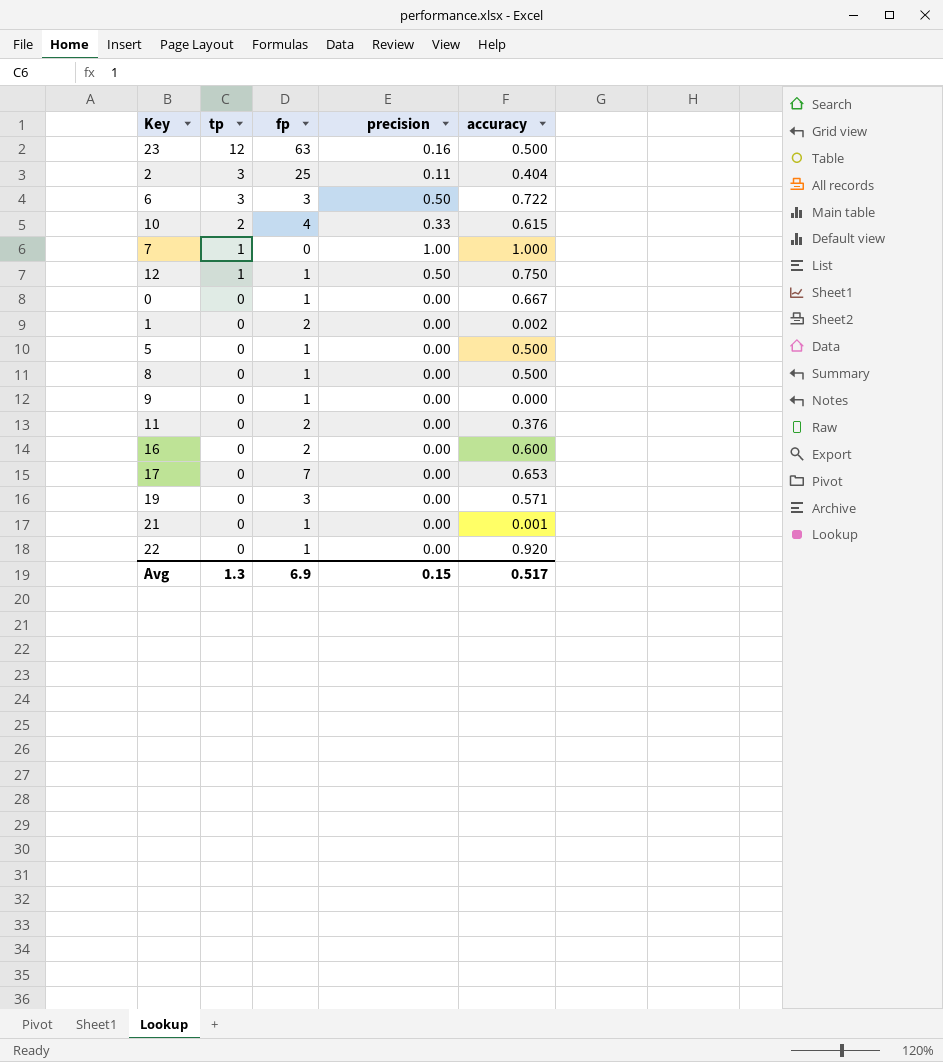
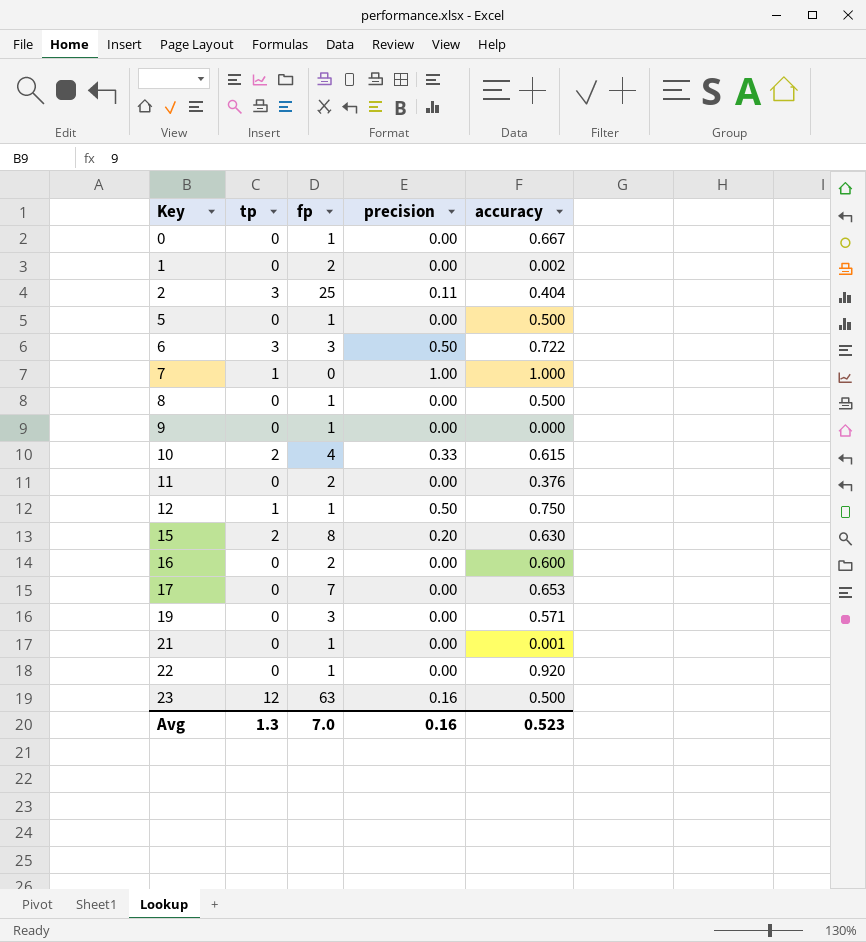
row order: tp descending -> Key ascending
row 15: none -> 2 | 8 | 0.20 | 0.630
Avg | fp: 6.9 -> 7.0
Avg | precision: 0.15 -> 0.16
Avg | accuracy: 0.517 -> 0.523

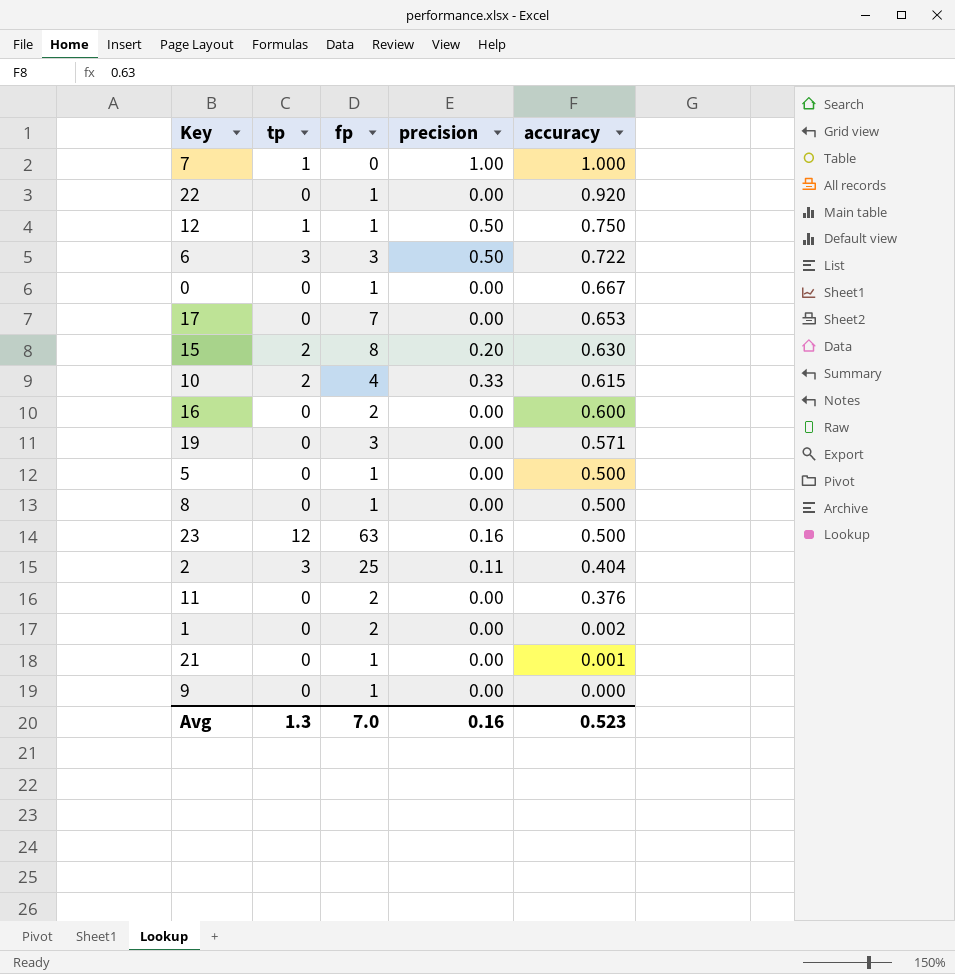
row order: Key ascending -> accuracy descending

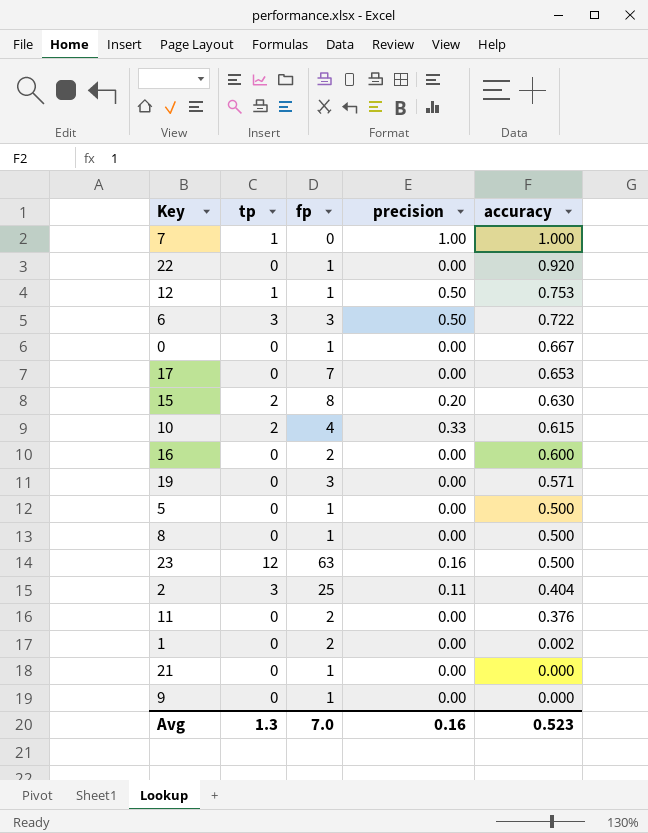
12 | accuracy: 0.750 -> 0.753
21 | accuracy: 0.001 -> 0.000

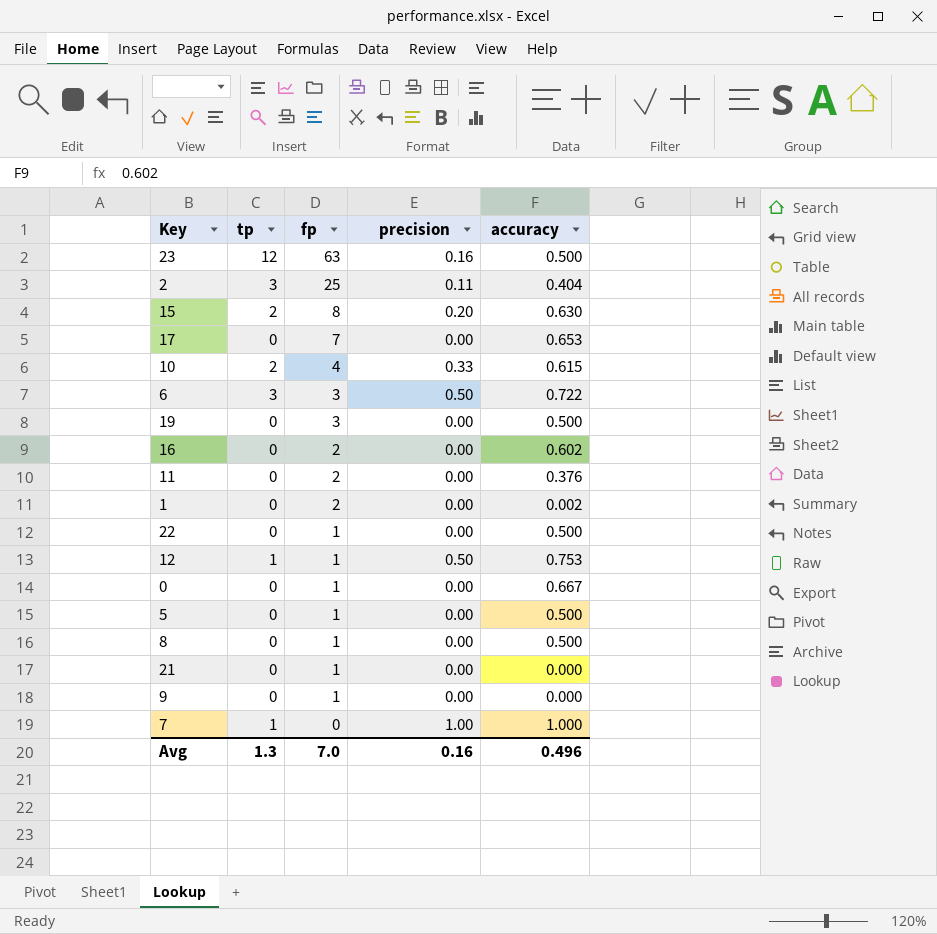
row order: accuracy descending -> fp descending
19 | accuracy: 0.571 -> 0.500
16 | accuracy: 0.600 -> 0.602
22 | accuracy: 0.920 -> 0.500
Avg | accuracy: 0.523 -> 0.496

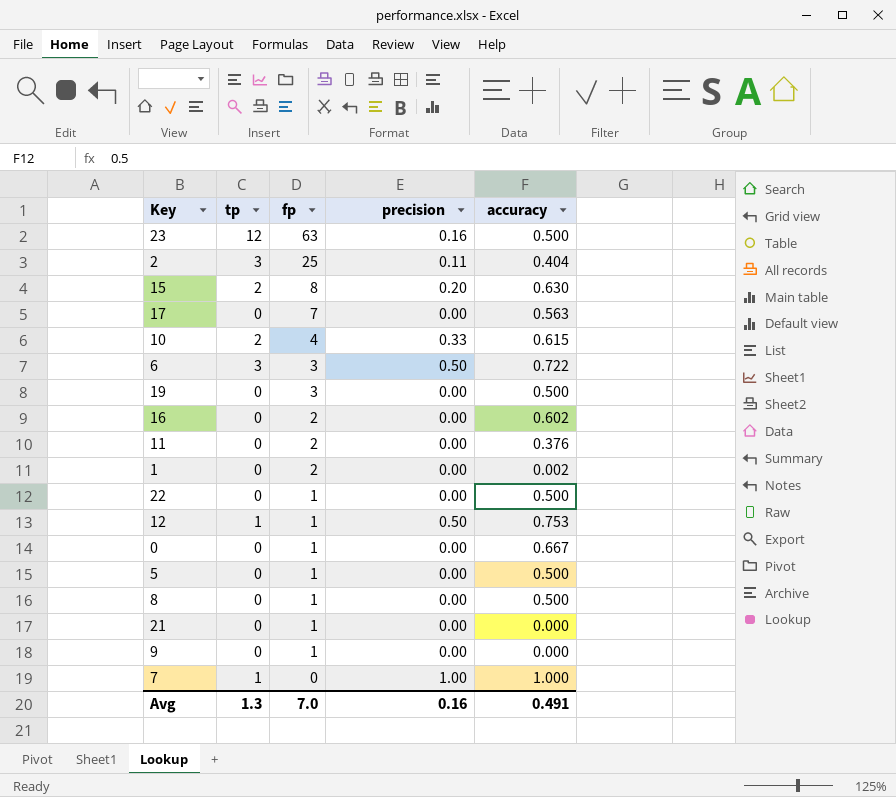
17 | accuracy: 0.653 -> 0.563
Avg | accuracy: 0.496 -> 0.491

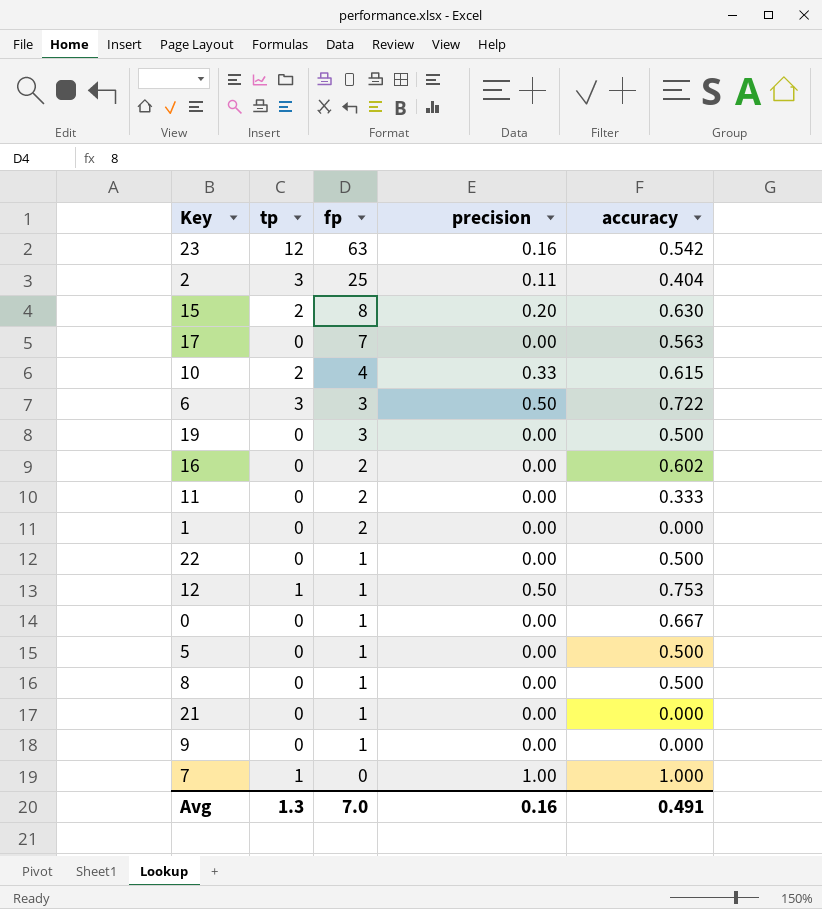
23 | accuracy: 0.500 -> 0.542
11 | accuracy: 0.376 -> 0.333
1 | accuracy: 0.002 -> 0.000

